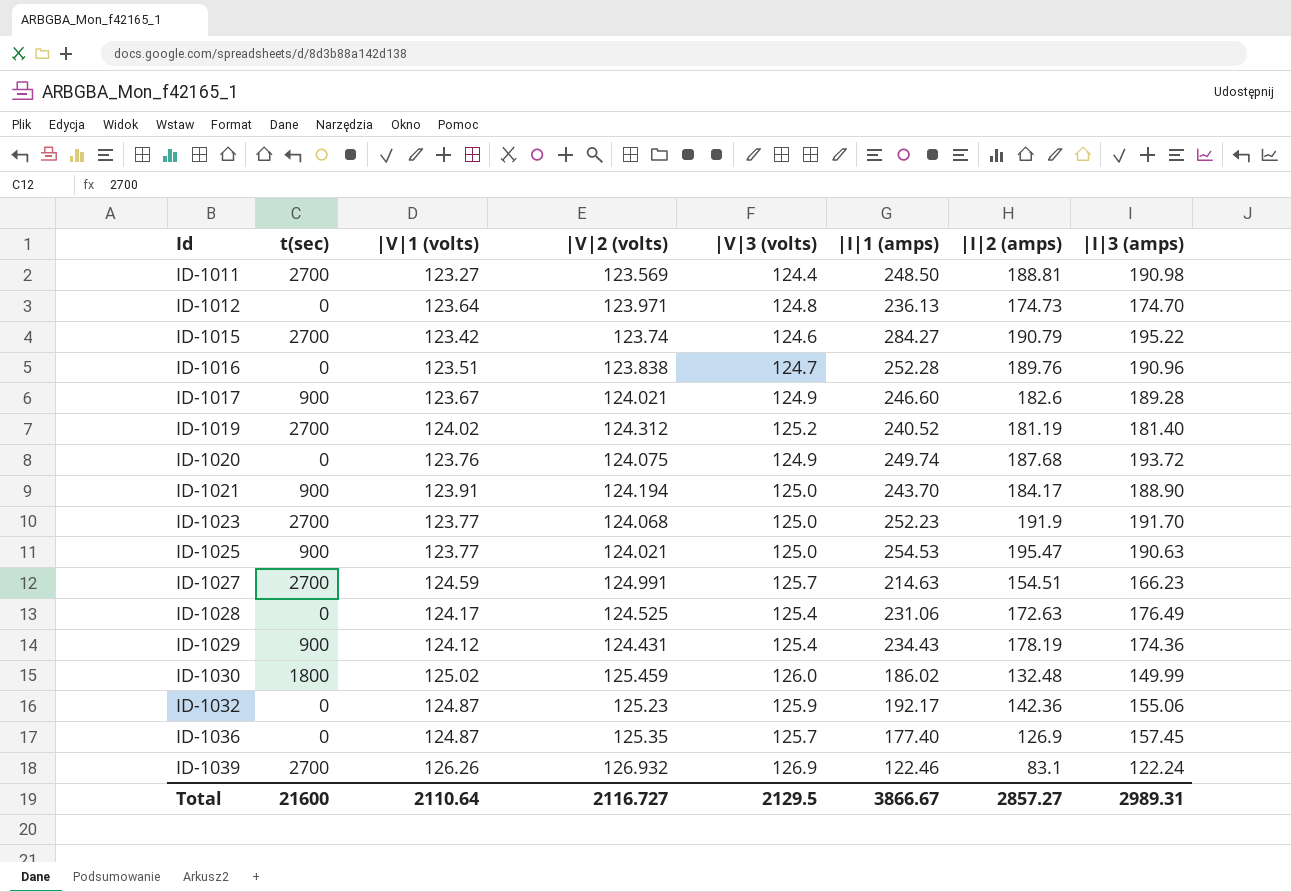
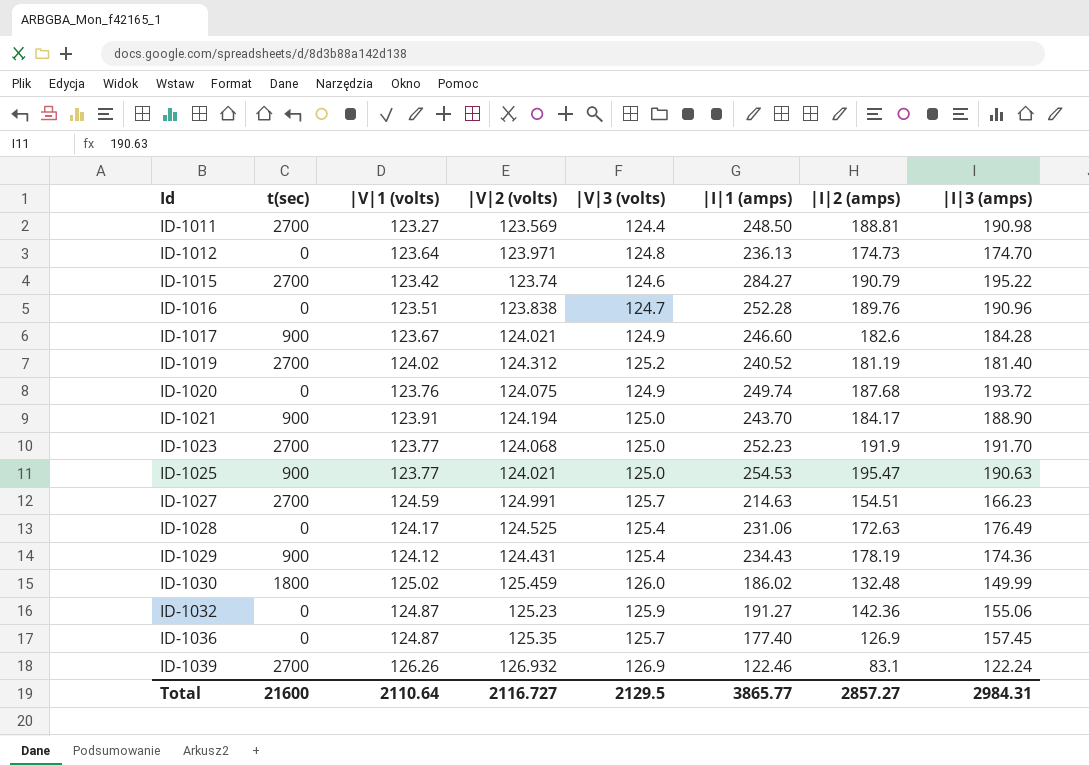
ID-1017 | |I|3 (amps): 189.28 -> 184.28
ID-1032 | |I|1 (amps): 192.17 -> 191.27
Total | |I|1 (amps): 3866.67 -> 3865.77
Total | |I|3 (amps): 2989.31 -> 2984.31

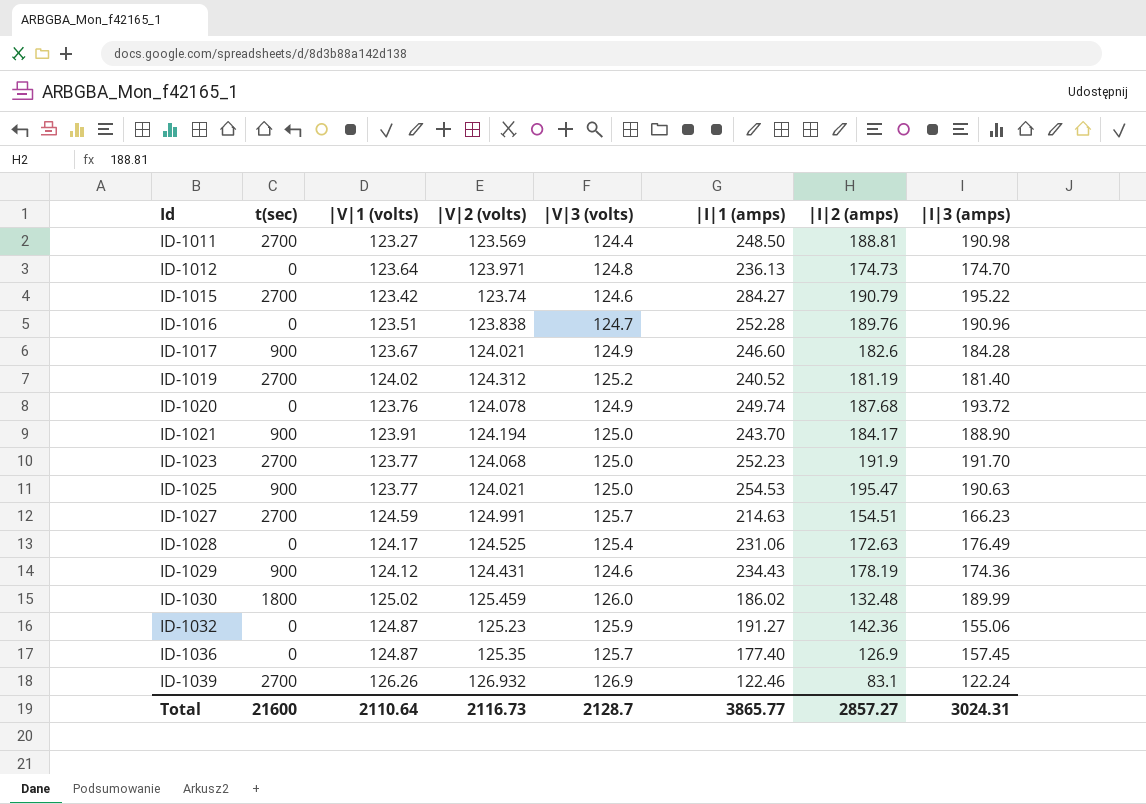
ID-1020 | |V|2 (volts): 124.075 -> 124.078
ID-1029 | |V|3 (volts): 125.4 -> 124.6
ID-1030 | |I|3 (amps): 149.99 -> 189.99
Total | |V|2 (volts): 2116.727 -> 2116.73
Total | |V|3 (volts): 2129.5 -> 2128.7
Total | |I|3 (amps): 2984.31 -> 3024.31

